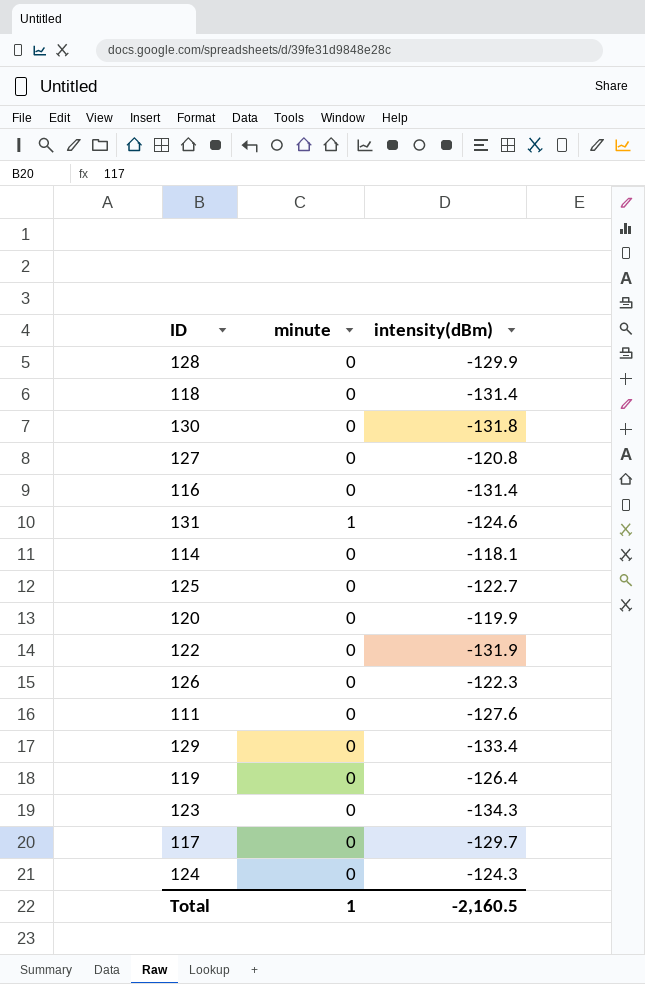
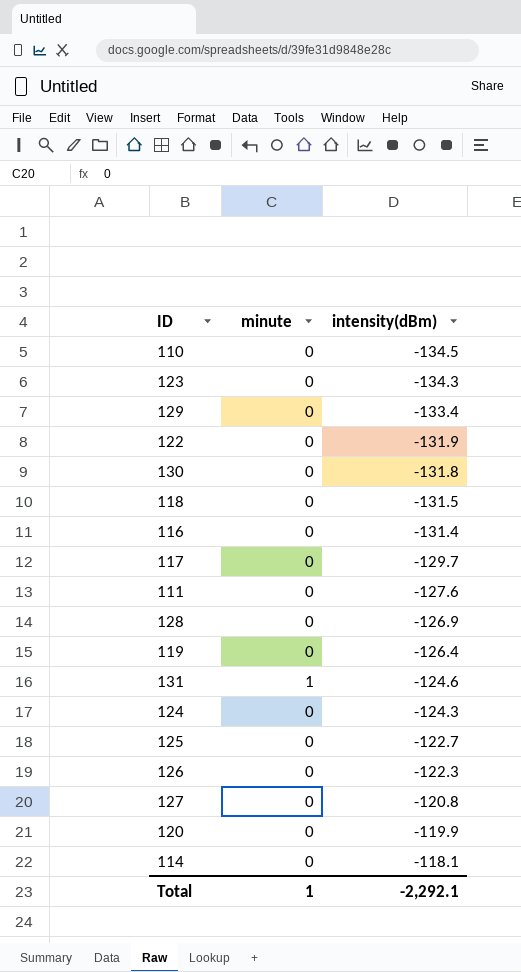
row order: none -> intensity(dBm) ascending
row 110: none -> 0 | -134.5
118 | intensity(dBm): -131.4 -> -131.5
128 | intensity(dBm): -129.9 -> -126.9
Total | intensity(dBm): -2,160.5 -> -2,292.1

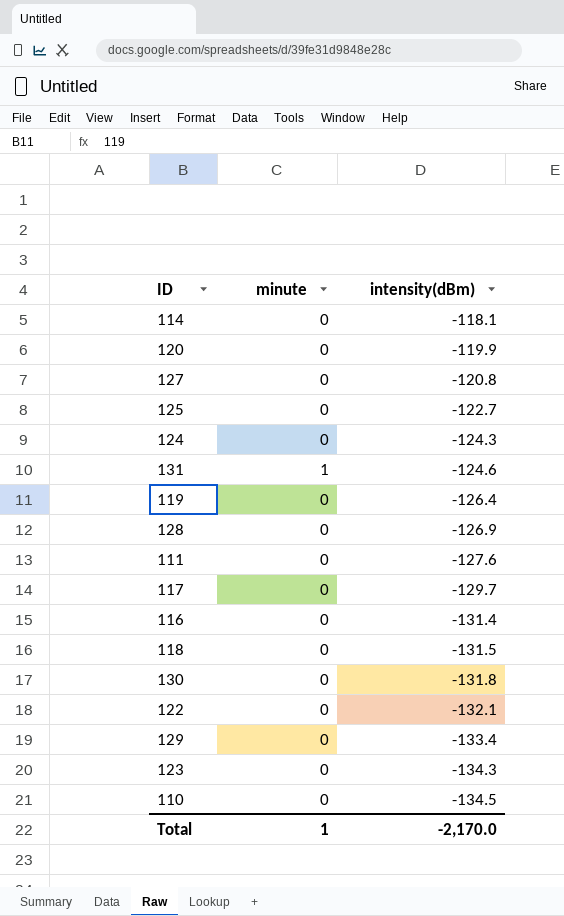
row order: intensity(dBm) ascending -> intensity(dBm) descending
row 126: 0 | -122.3 -> none
122 | intensity(dBm): -131.9 -> -132.1
Total | intensity(dBm): -2,292.1 -> -2,170.0

